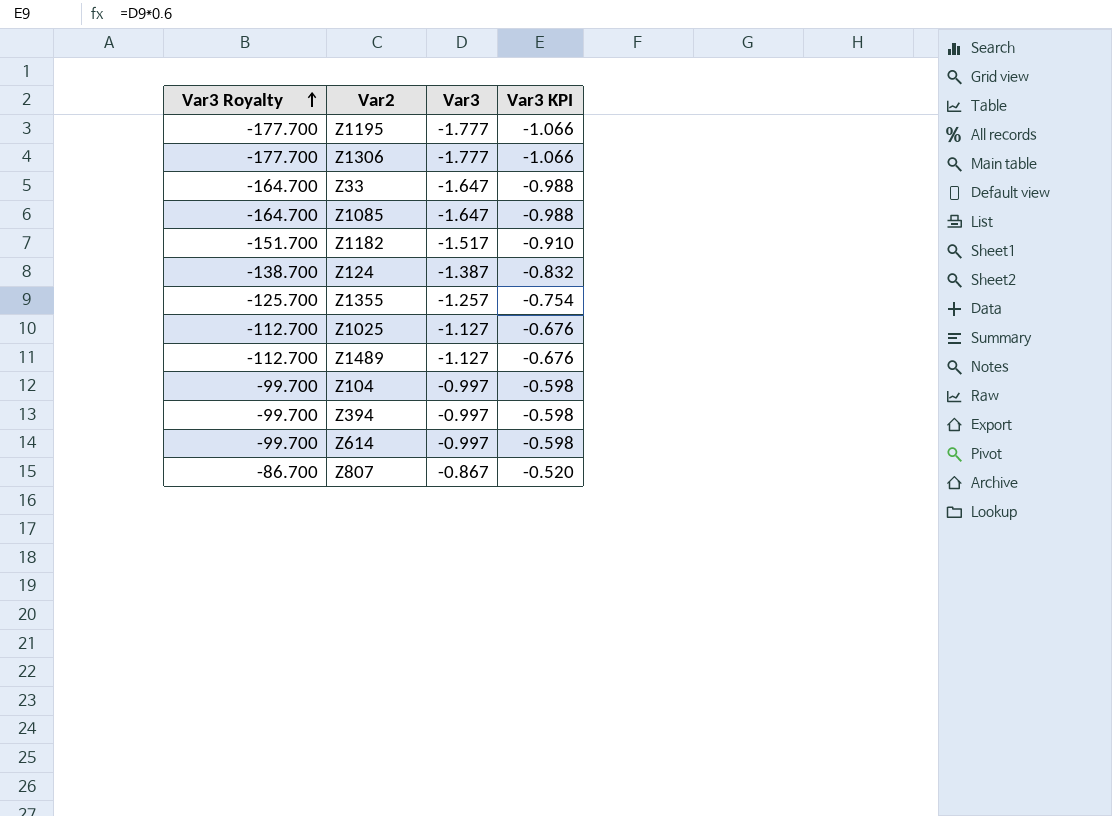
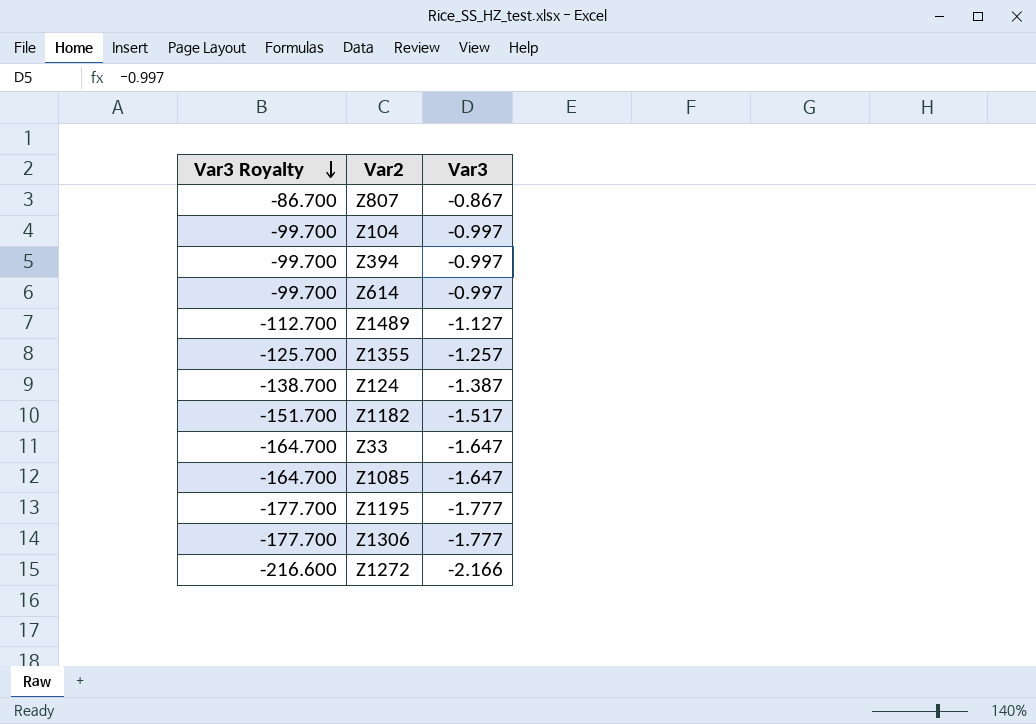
row order: Var3 Royalty ascending -> Var3 Royalty descending
column Var3 KPI | formula: [Var3] * 0.6 -> none
row Z1025: -112.700 | -1.127 | -0.676 -> none
row Z1272: none -> -216.600 | -2.166

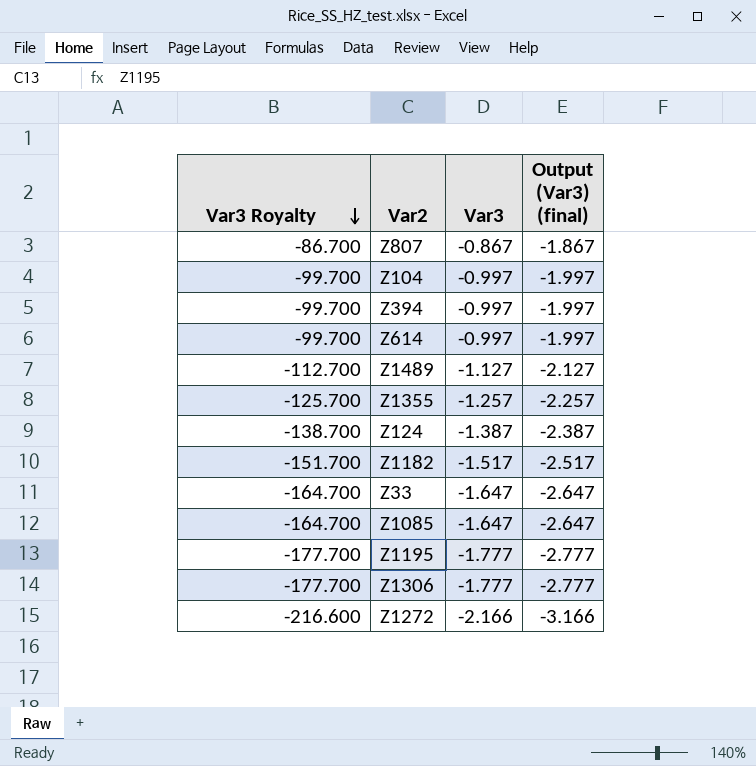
column Output (Var3) (final) | formula: none -> [Var3] - 1

